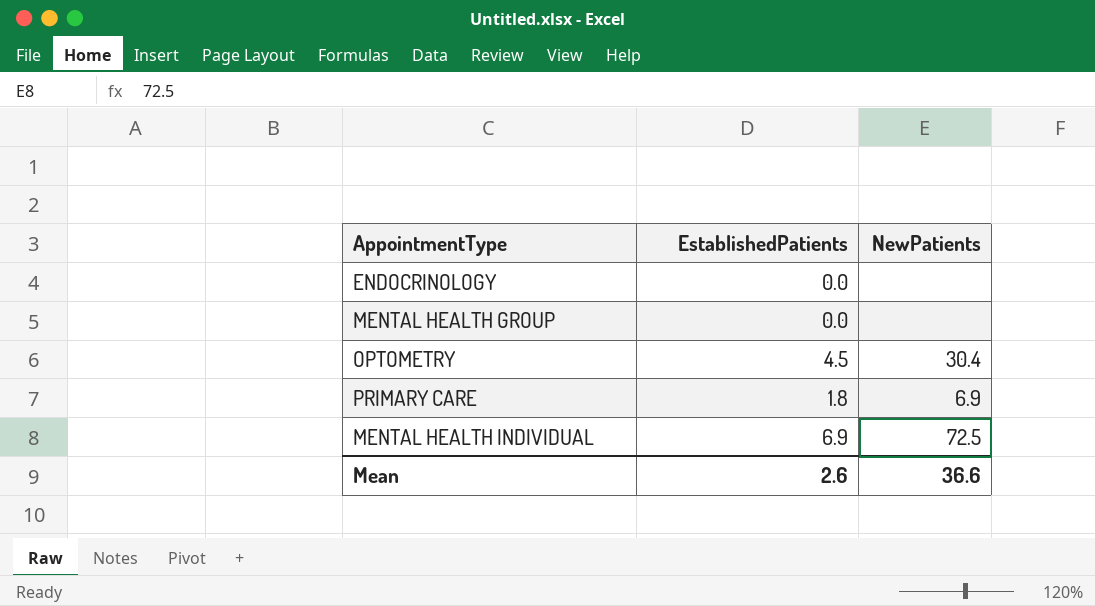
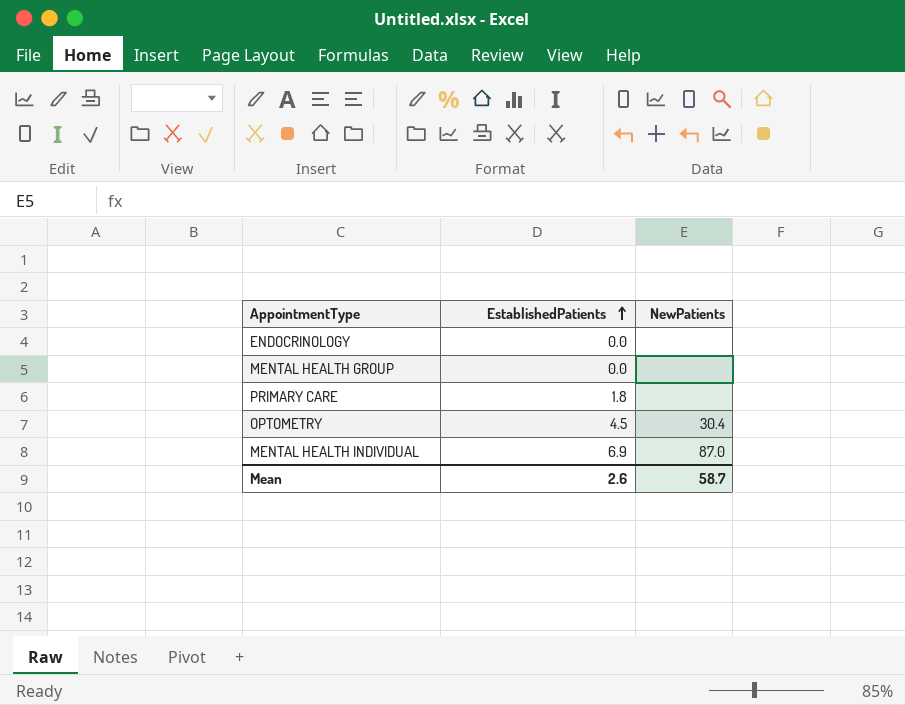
row order: none -> EstablishedPatients ascending
PRIMARY CARE | NewPatients: 6.9 -> none
MENTAL HEALTH INDIVIDUAL | NewPatients: 72.5 -> 87.0
Mean | NewPatients: 36.6 -> 58.7

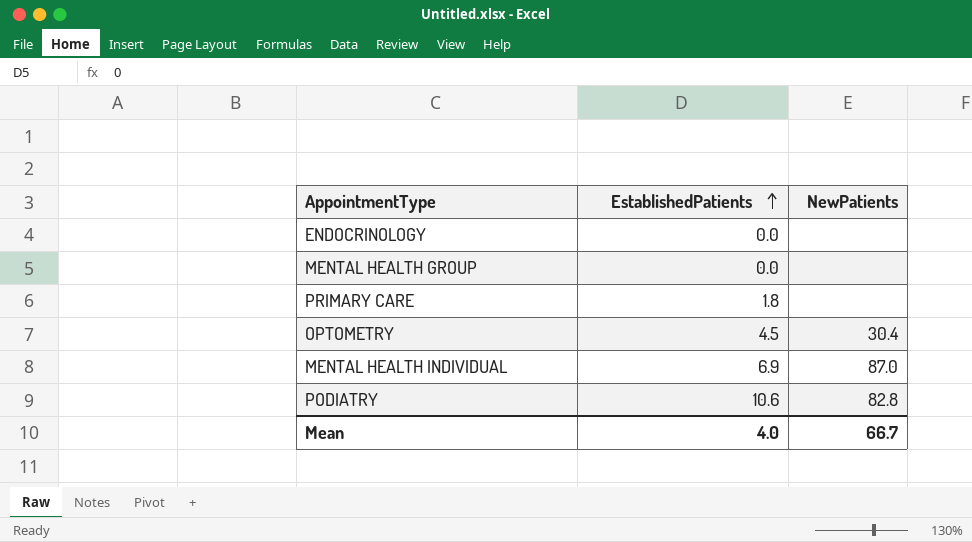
row PODIATRY: none -> 10.6 | 82.8
Mean | EstablishedPatients: 2.6 -> 4.0
Mean | NewPatients: 58.7 -> 66.7

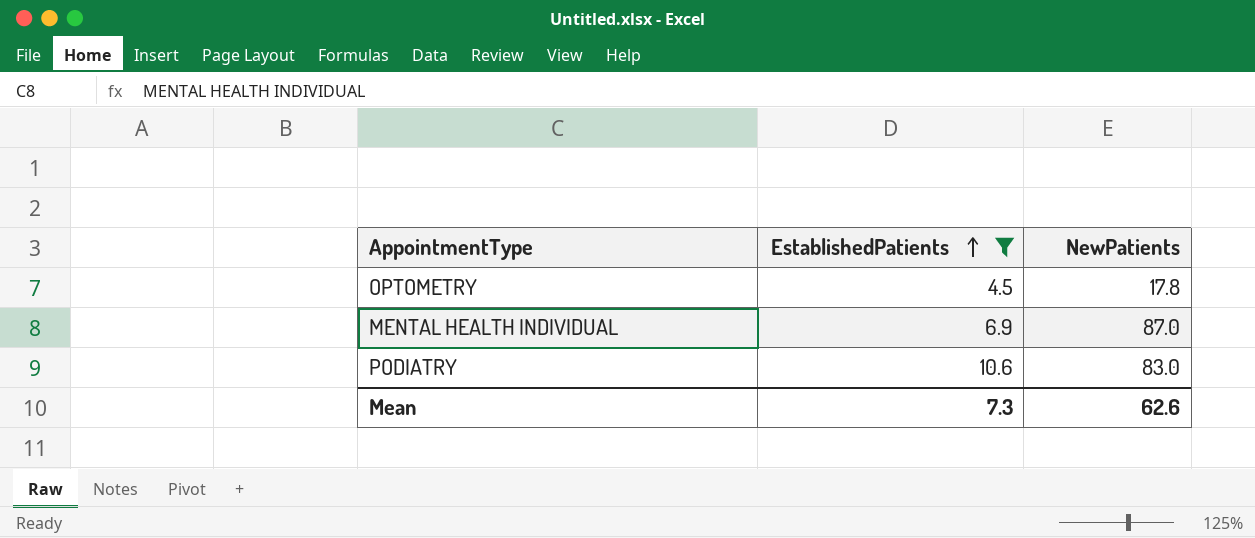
filter: none -> EstablishedPatients >= 4.5
OPTOMETRY | NewPatients: 30.4 -> 17.8
PODIATRY | NewPatients: 82.8 -> 83.0
Mean | EstablishedPatients: 4.0 -> 7.3
Mean | NewPatients: 66.7 -> 62.6

